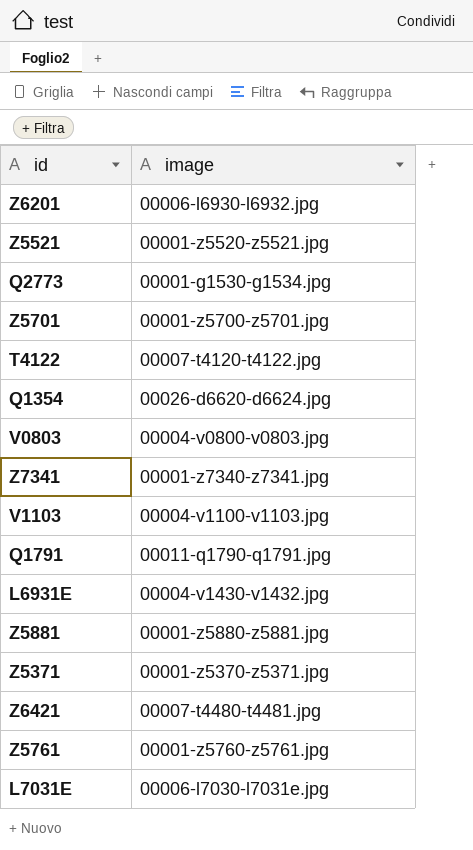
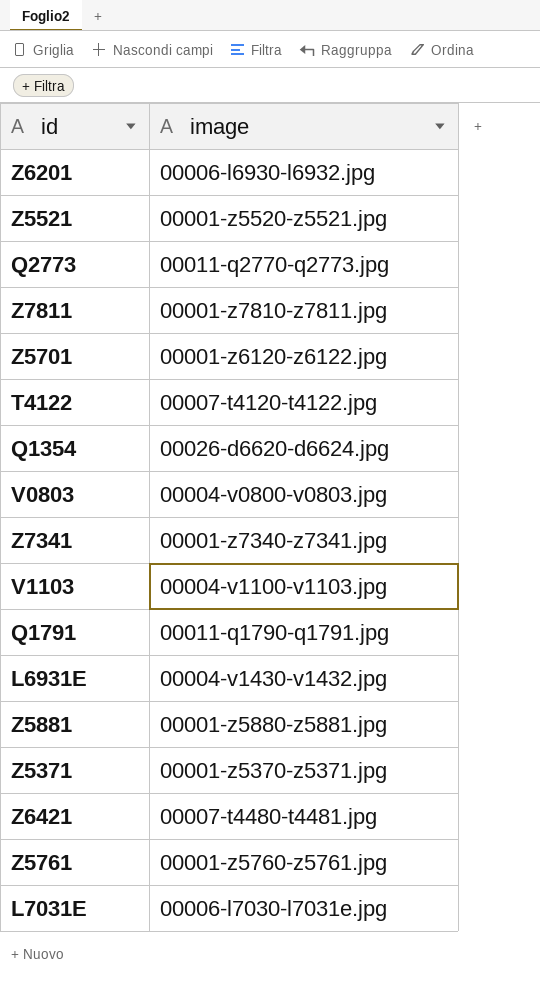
Q2773 | image: 00001-g1530-g1534.jpg -> 00011-q2770-q2773.jpg
row Z7811: none -> 00001-z7810-z7811.jpg
Z5701 | image: 00001-z5700-z5701.jpg -> 00001-z6120-z6122.jpg

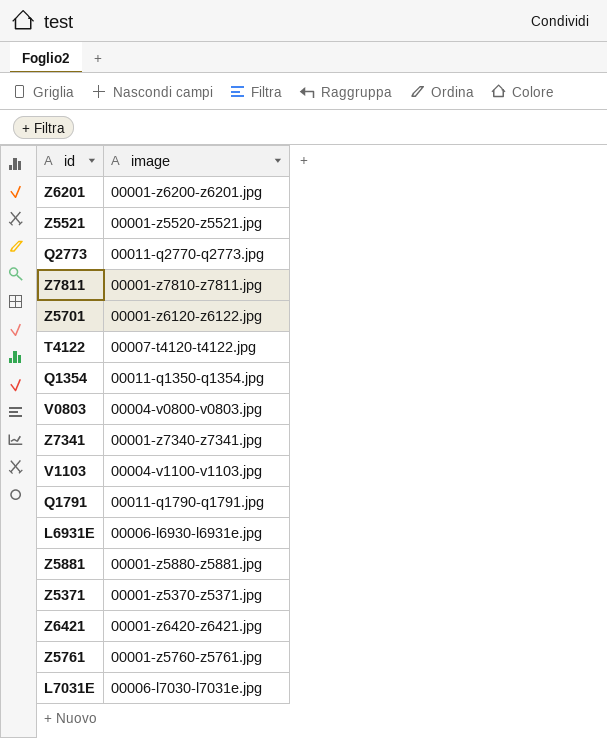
Z6201 | image: 00006-l6930-l6932.jpg -> 00001-z6200-z6201.jpg
Q1354 | image: 00026-d6620-d6624.jpg -> 00011-q1350-q1354.jpg
L6931E | image: 00004-v1430-v1432.jpg -> 00006-l6930-l6931e.jpg
Z6421 | image: 00007-t4480-t4481.jpg -> 00001-z6420-z6421.jpg

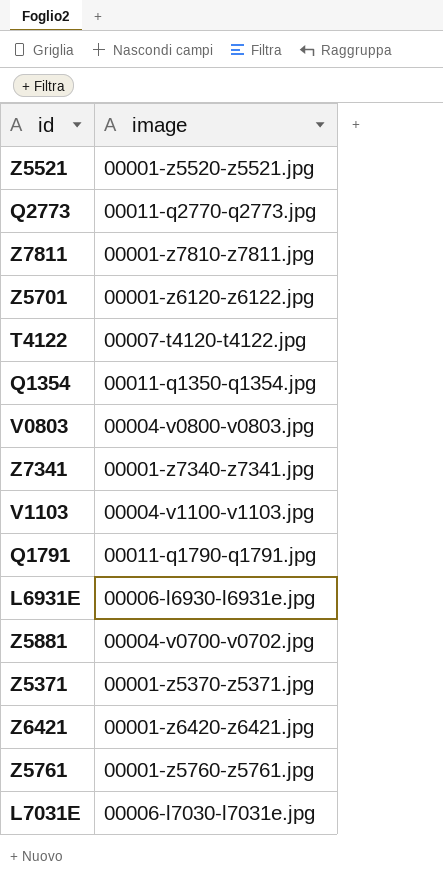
row Z6201: 00001-z6200-z6201.jpg -> none
Z5881 | image: 00001-z5880-z5881.jpg -> 00004-v0700-v0702.jpg

